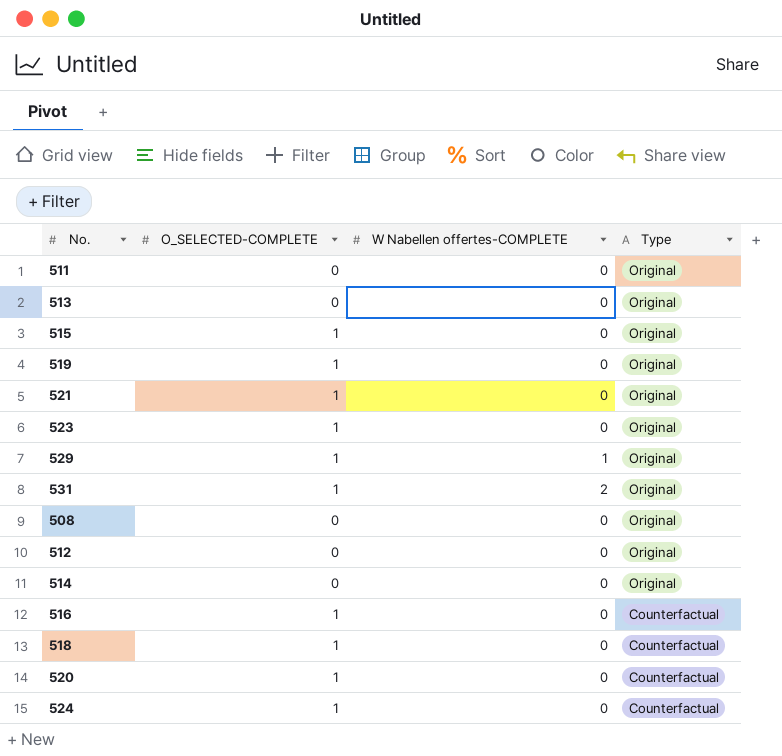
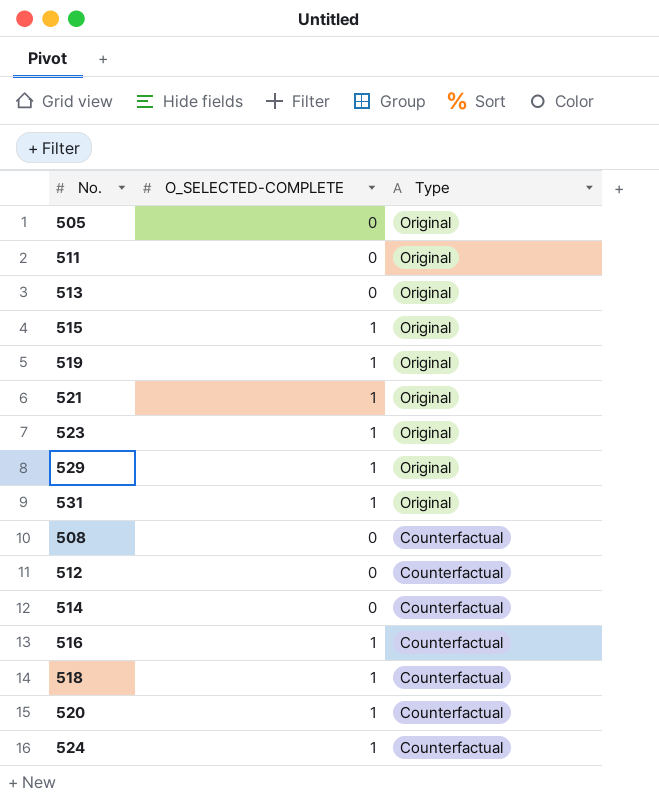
column W Nabellen offertes-COMPLETE | position: 3 -> none
row 505: none -> 0 | Original
508 | Type: Original -> Counterfactual
512 | Type: Original -> Counterfactual
514 | Type: Original -> Counterfactual

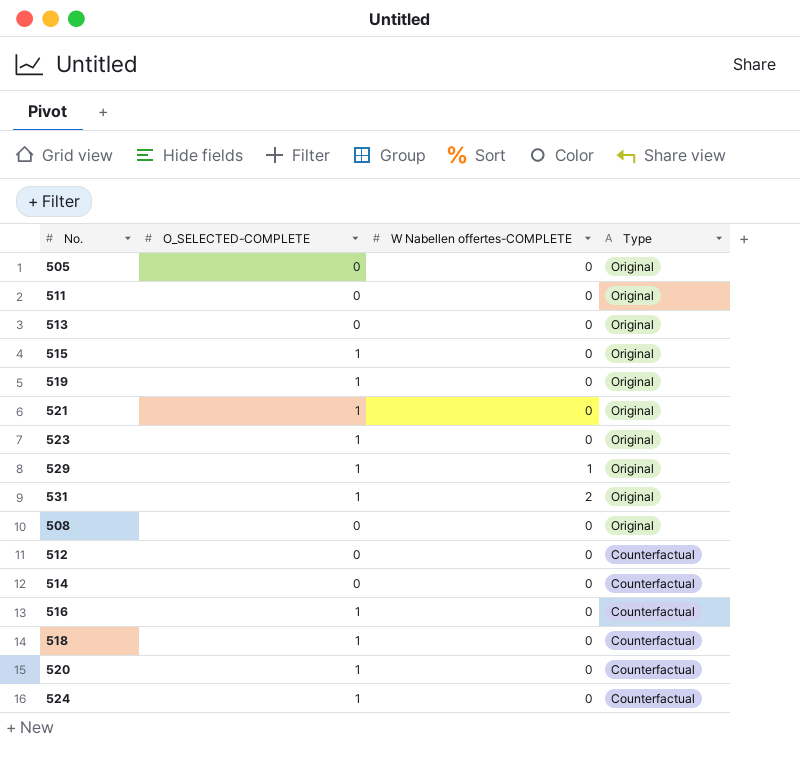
column W Nabellen offertes-COMPLETE | position: none -> 3
508 | Type: Counterfactual -> Original

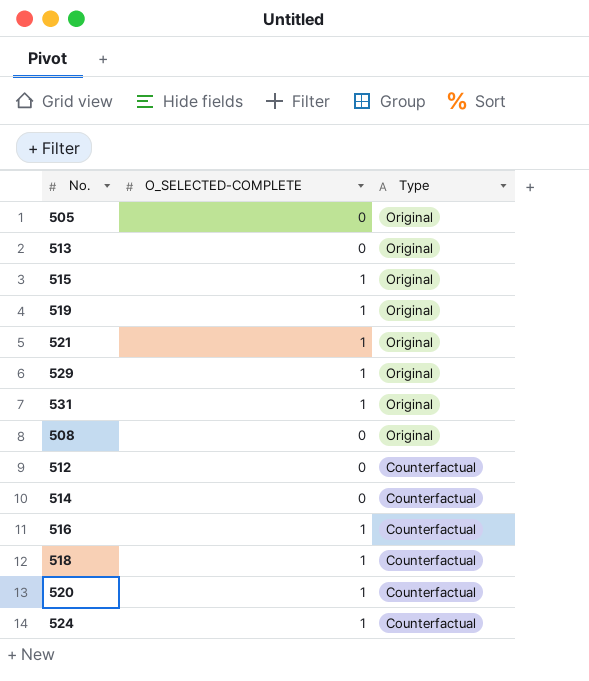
column W Nabellen offertes-COMPLETE | position: 3 -> none
row 511: 0 | 0 | Original -> none
row 523: 1 | 0 | Original -> none

